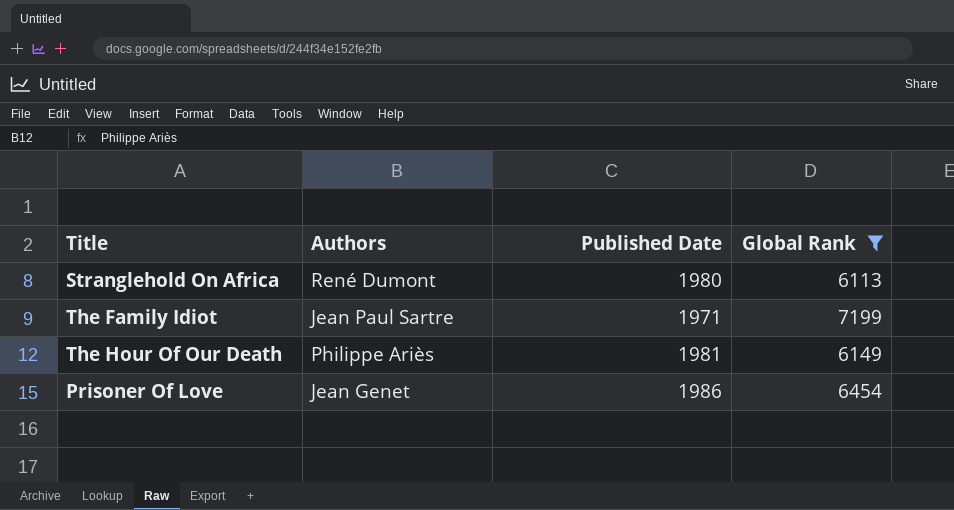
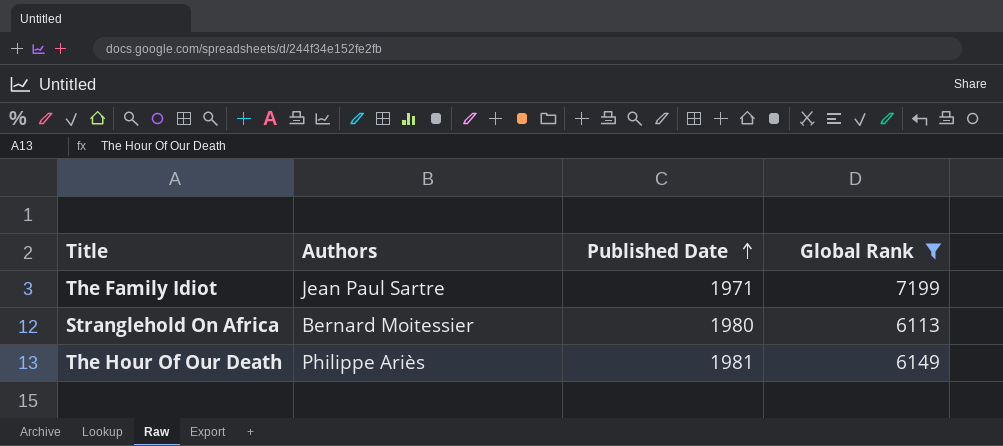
row order: none -> Published Date ascending
row Prisoner Of Love: Jean Genet | 1986 | 6454 -> none
Stranglehold On Africa | Authors: René Dumont -> Bernard Moitessier

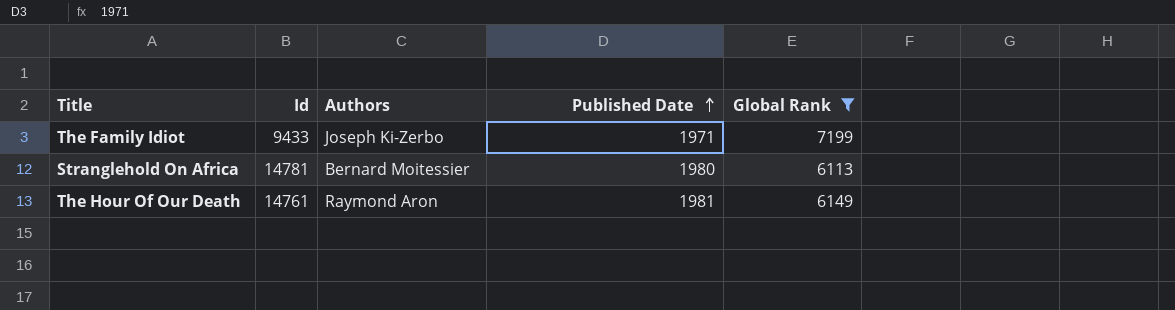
column Id | position: none -> 2
The Family Idiot | Authors: Jean Paul Sartre -> Joseph Ki-Zerbo
The Hour Of Our Death | Authors: Philippe Ariès -> Raymond Aron

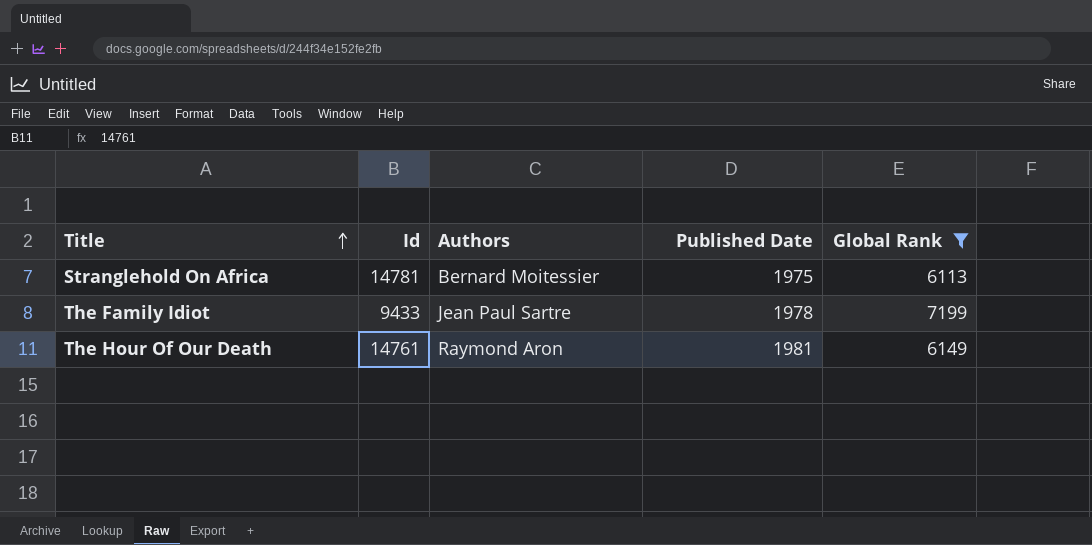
row order: Published Date ascending -> Title ascending
Stranglehold On Africa | Published Date: 1980 -> 1975
The Family Idiot | Authors: Joseph Ki-Zerbo -> Jean Paul Sartre
The Family Idiot | Published Date: 1971 -> 1978

